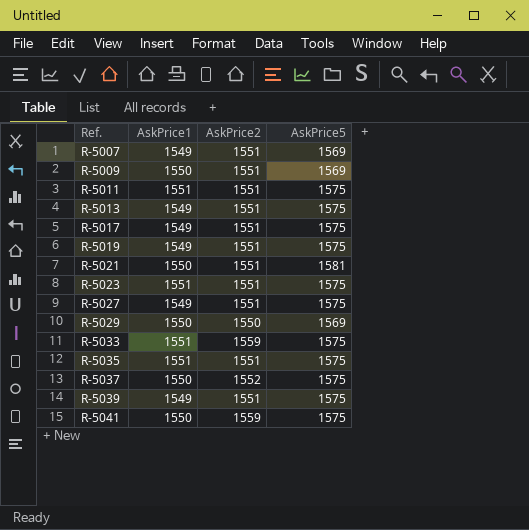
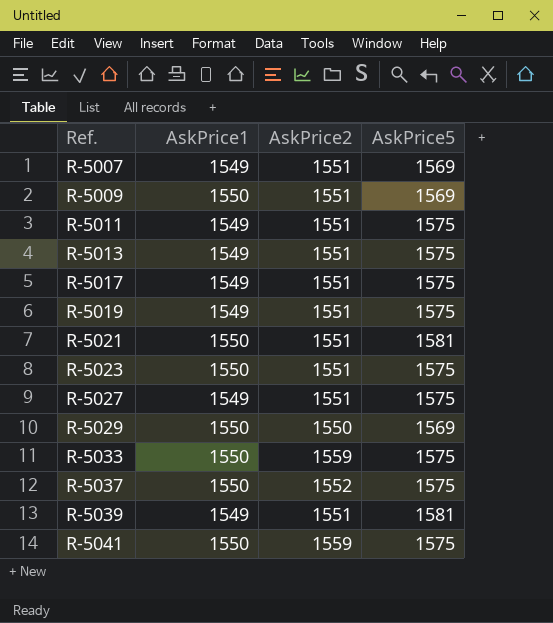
row R-5035: 1551 | 1551 | 1575 -> none
R-5011 | AskPrice1: 1551 -> 1549
R-5023 | AskPrice1: 1551 -> 1550
R-5033 | AskPrice1: 1551 -> 1550
R-5039 | AskPrice5: 1575 -> 1581

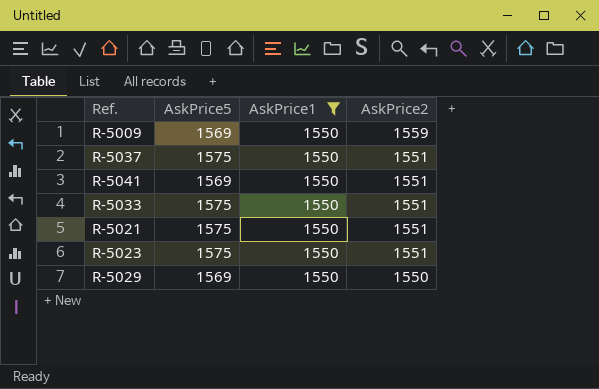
filter: none -> AskPrice1 = 1550
row order: Ref. ascending -> AskPrice2 descending
column AskPrice5 | position: 4 -> 2
R-5009 | AskPrice2: 1551 -> 1559
R-5037 | AskPrice2: 1552 -> 1551
R-5041 | AskPrice5: 1575 -> 1569
R-5041 | AskPrice2: 1559 -> 1551
R-5033 | AskPrice2: 1559 -> 1551
R-5021 | AskPrice5: 1581 -> 1575

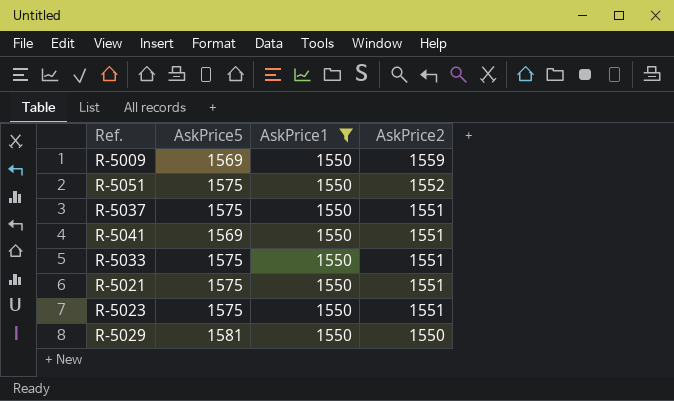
row R-5051: none -> 1575 | 1550 | 1552
R-5029 | AskPrice5: 1569 -> 1581

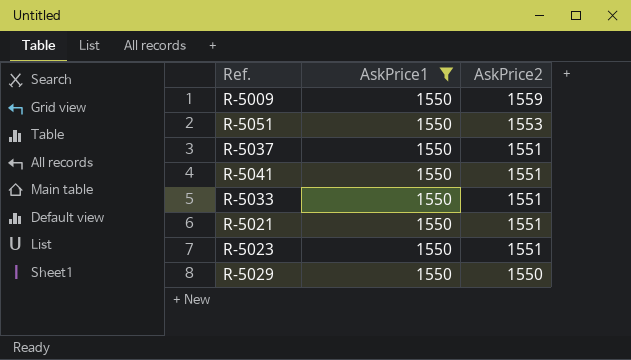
column AskPrice5 | position: 2 -> none
R-5051 | AskPrice2: 1552 -> 1553

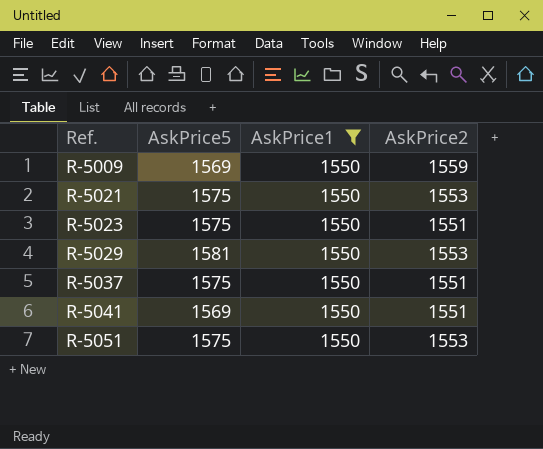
row order: AskPrice2 descending -> Ref. ascending
column AskPrice5 | position: none -> 2
row R-5033: 1550 | 1551 -> none
R-5021 | AskPrice2: 1551 -> 1553
R-5029 | AskPrice2: 1550 -> 1553

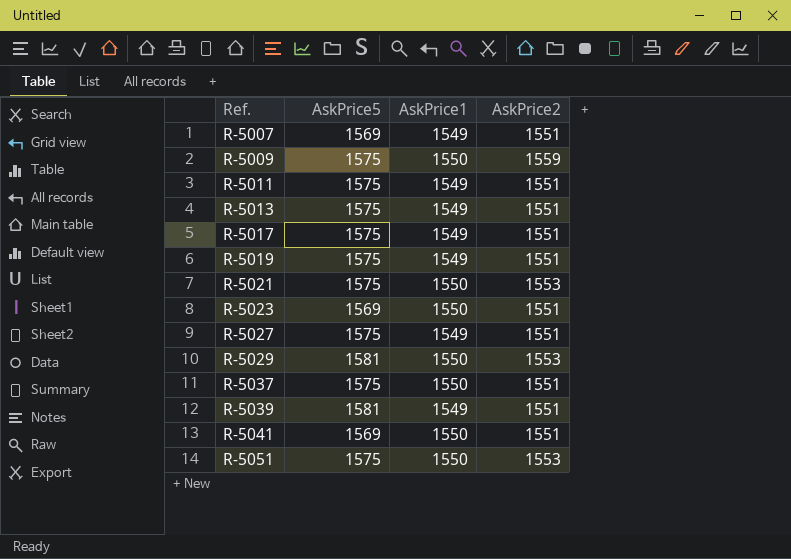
filter: AskPrice1 = 1550 -> none
R-5009 | AskPrice5: 1569 -> 1575
R-5023 | AskPrice5: 1575 -> 1569

